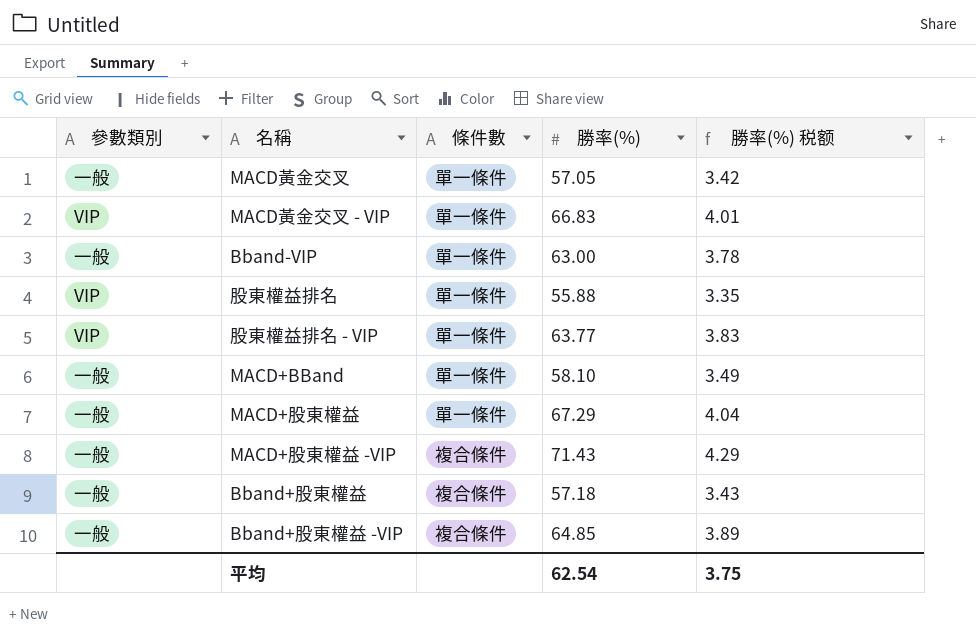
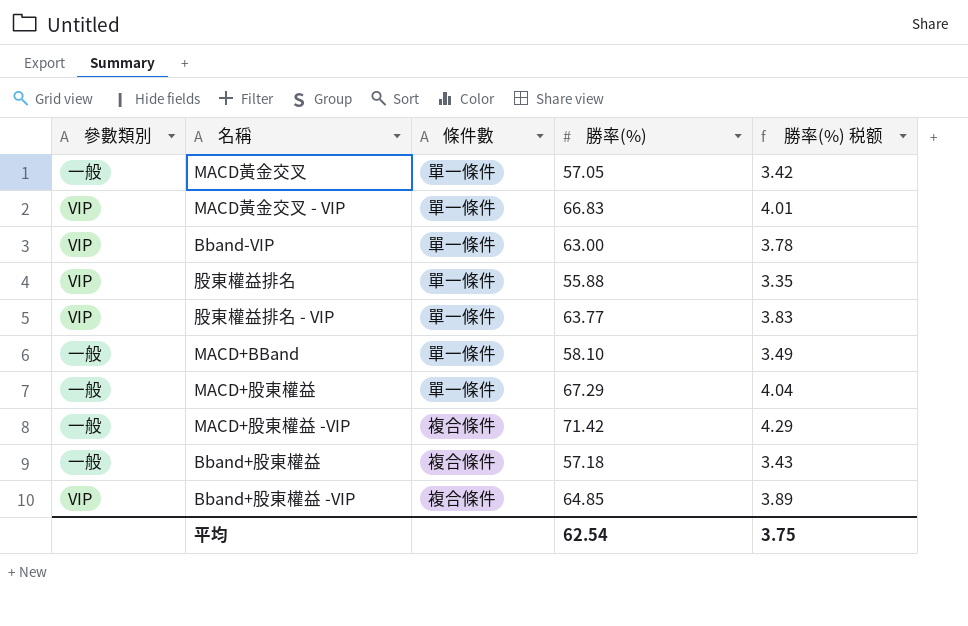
Bband-VIP | 參數類別: 一般 -> VIP
MACD+股東權益 -VIP | 勝率(%): 71.43 -> 71.42
Bband+股東權益 -VIP | 參數類別: 一般 -> VIP

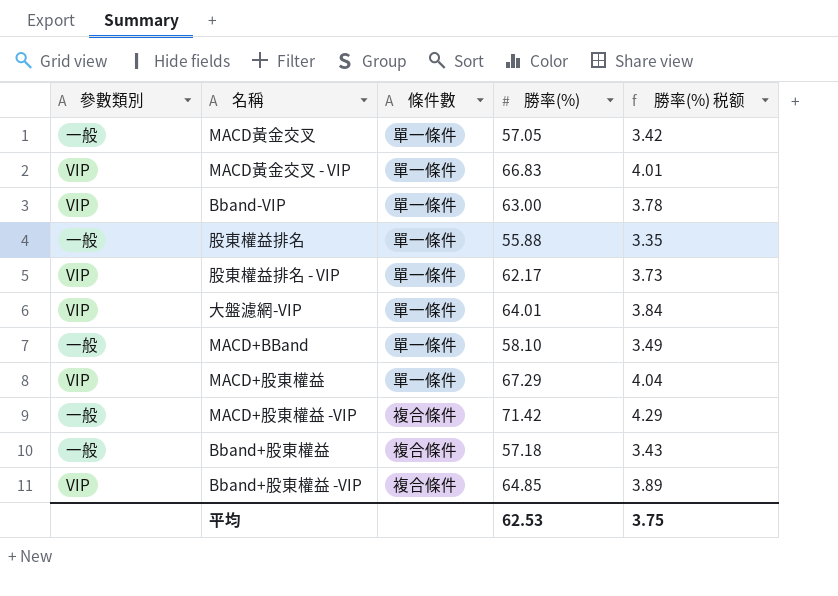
股東權益排名 | 參數類別: VIP -> 一般
股東權益排名 - VIP | 勝率(%): 63.77 -> 62.17
股東權益排名 - VIP | 勝率(%) 税额: 3.83 -> 3.73
row 大盤濾網-VIP: none -> VIP | 單一條件 | 64.01 | 3.84
MACD+股東權益 | 參數類別: 一般 -> VIP
平均 | 勝率(%): 62.54 -> 62.53

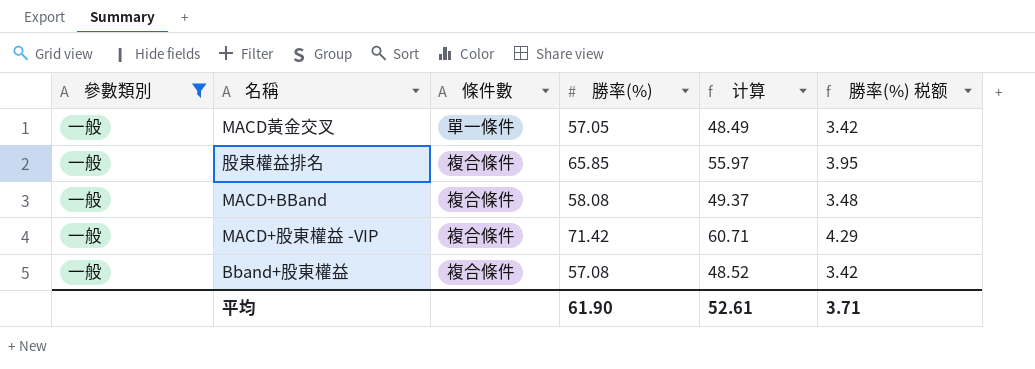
filter: none -> 參數類別 = 一般
column 计算 | formula: none -> [勝率(%)] * 0.85
股東權益排名 | 條件數: 單一條件 -> 複合條件
股東權益排名 | 勝率(%): 55.88 -> 65.85
股東權益排名 | 勝率(%) 税额: 3.35 -> 3.95
MACD+BBand | 條件數: 單一條件 -> 複合條件
MACD+BBand | 勝率(%): 58.10 -> 58.08
MACD+BBand | 勝率(%) 税额: 3.49 -> 3.48
Bband+股東權益 | 勝率(%): 57.18 -> 57.08
Bband+股東權益 | 勝率(%) 税额: 3.43 -> 3.42
平均 | 勝率(%): 62.53 -> 61.90
平均 | 勝率(%) 税额: 3.75 -> 3.71

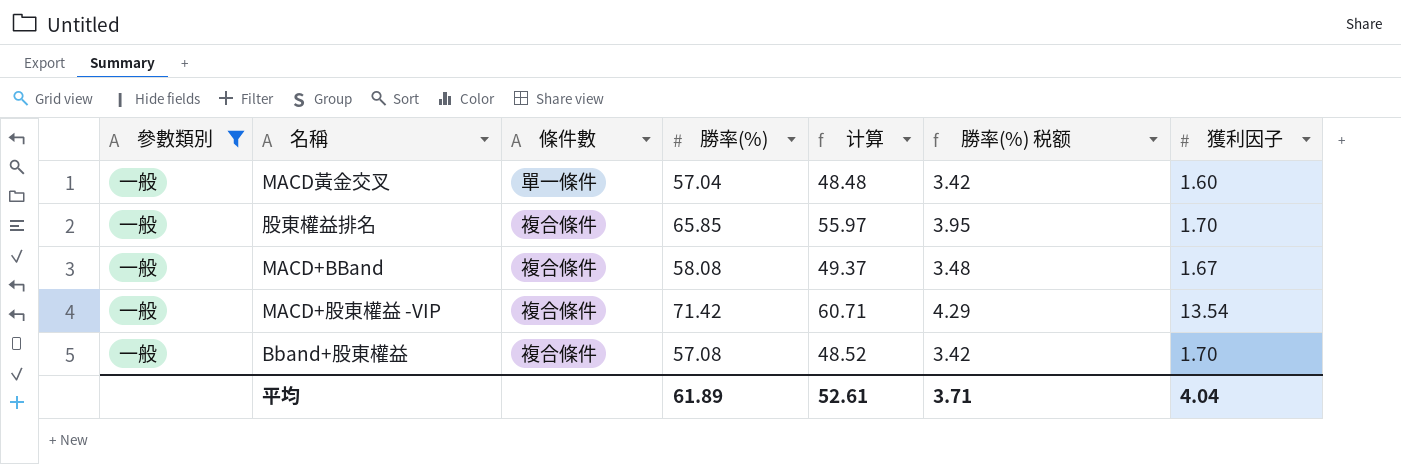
column 獲利因子 | position: none -> 7
MACD黃金交叉 | 勝率(%): 57.05 -> 57.04
MACD黃金交叉 | 计算: 48.49 -> 48.48
平均 | 勝率(%): 61.90 -> 61.89

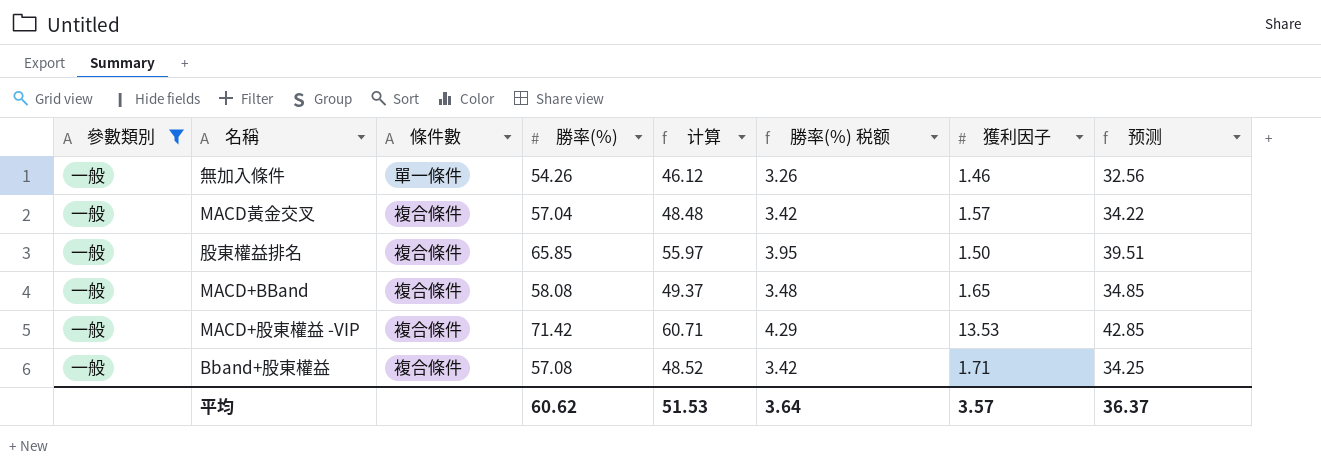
column 预测 | formula: none -> [勝率(%)] * 0.6
row 無加入條件: none -> 一般 | 單一條件 | 54.26 | 46.12 | 3.26 | 1.46 | 32.56
MACD黃金交叉 | 條件數: 單一條件 -> 複合條件
MACD黃金交叉 | 獲利因子: 1.60 -> 1.57
股東權益排名 | 獲利因子: 1.70 -> 1.50
MACD+BBand | 獲利因子: 1.67 -> 1.65
MACD+股東權益 -VIP | 獲利因子: 13.54 -> 13.53
Bband+股東權益 | 獲利因子: 1.70 -> 1.71
平均 | 勝率(%): 61.89 -> 60.62
平均 | 计算: 52.61 -> 51.53
平均 | 勝率(%) 税额: 3.71 -> 3.64
平均 | 獲利因子: 4.04 -> 3.57

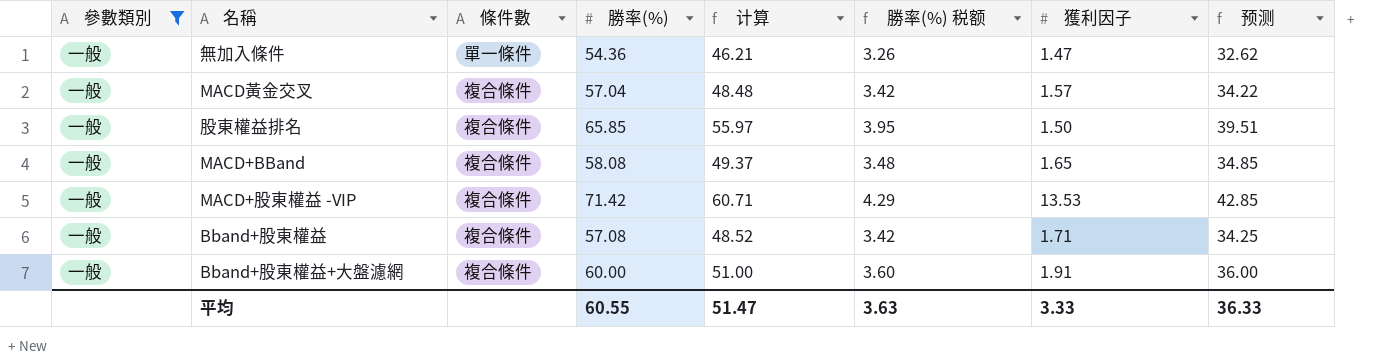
無加入條件 | 勝率(%): 54.26 -> 54.36
無加入條件 | 计算: 46.12 -> 46.21
無加入條件 | 獲利因子: 1.46 -> 1.47
無加入條件 | 预测: 32.56 -> 32.62
row Bband+股東權益+大盤濾網: none -> 一般 | 複合條件 | 60.00 | 51.00 | 3.60 | 1.91 | 36.00
平均 | 勝率(%): 60.62 -> 60.55
平均 | 计算: 51.53 -> 51.47
平均 | 勝率(%) 税额: 3.64 -> 3.63
平均 | 獲利因子: 3.57 -> 3.33
平均 | 预测: 36.37 -> 36.33

